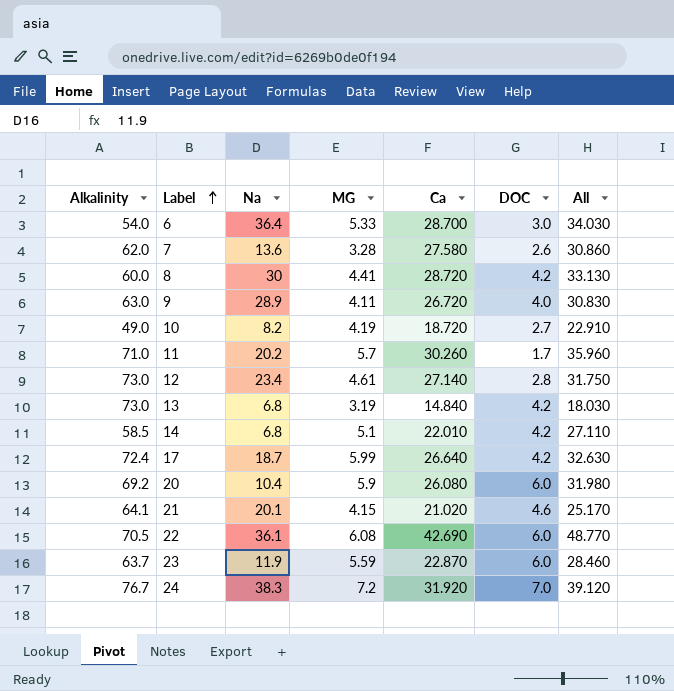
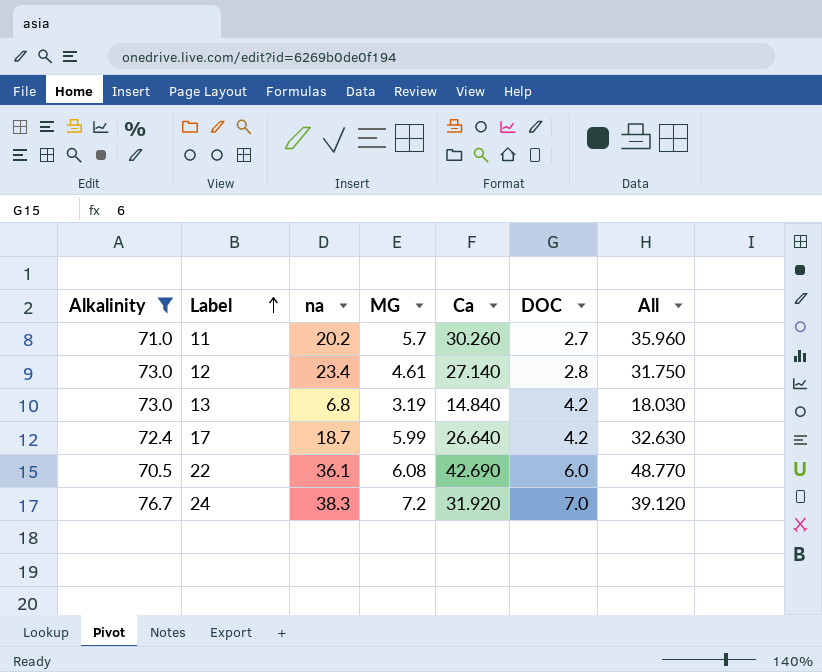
filter: none -> Alkalinity >= 70.5
column name: Na -> na
11 | DOC: 1.7 -> 2.7

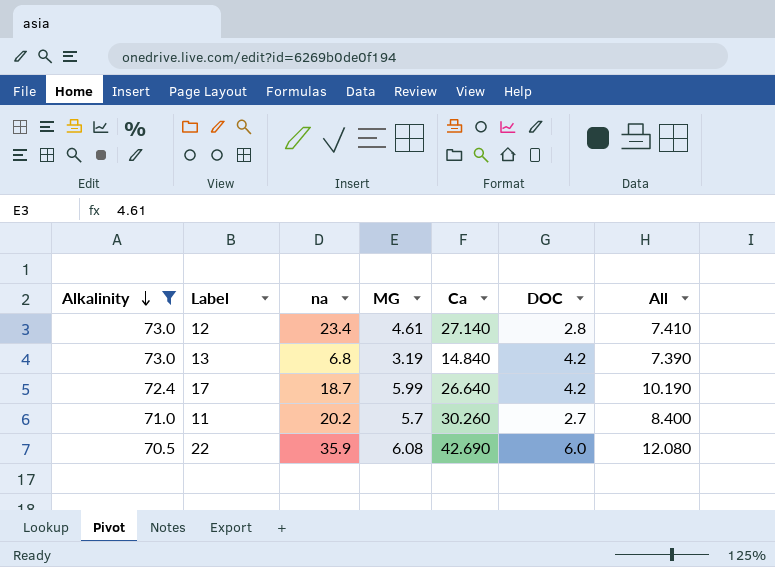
row order: Label ascending -> Alkalinity descending
column All | formula: [MG] + [Ca] -> [MG] + [DOC]
row 24: 76.7 | 38.3 | 7.2 | 31.920 | 7.0 | 39.120 -> none
22 | na: 36.1 -> 35.9

